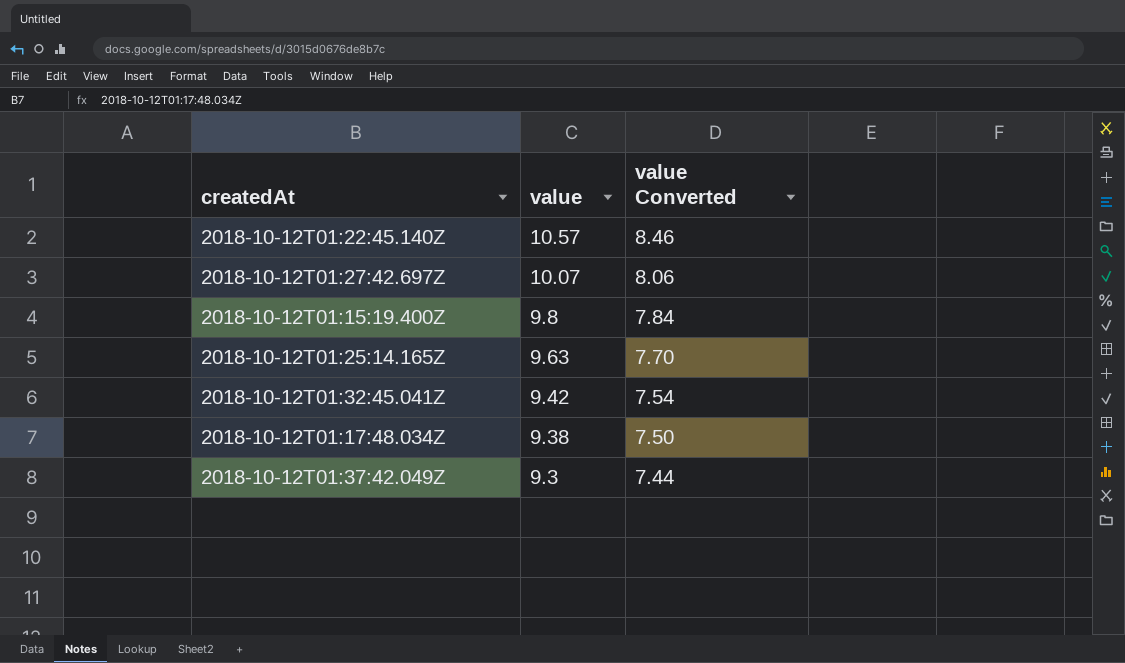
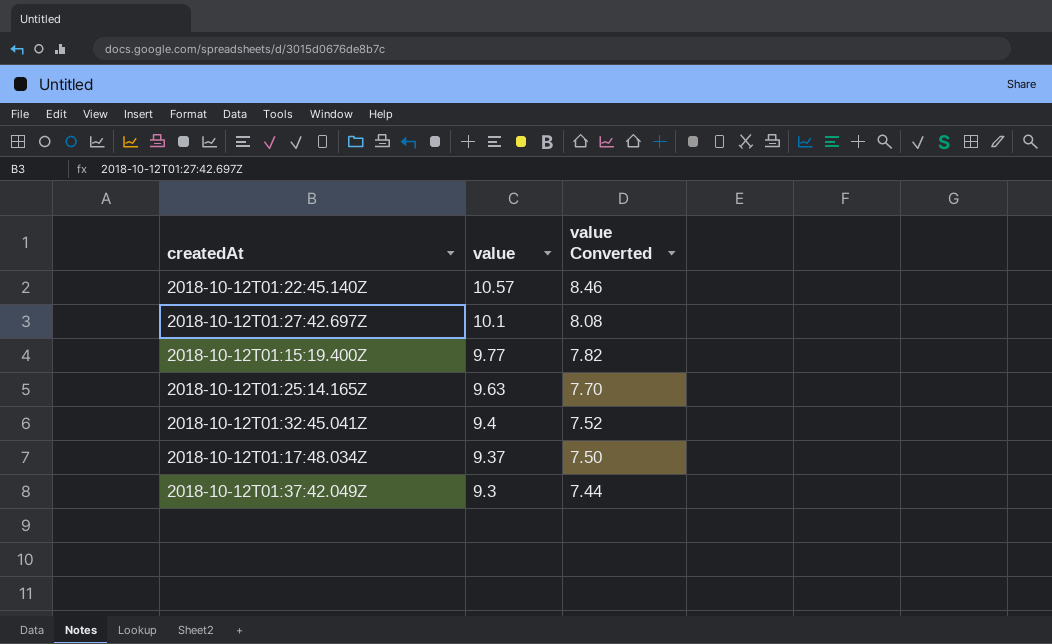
2018-10-12T01:27:42.697Z | value: 10.07 -> 10.1
2018-10-12T01:27:42.697Z | value Converted: 8.06 -> 8.08
2018-10-12T01:15:19.400Z | value: 9.8 -> 9.77
2018-10-12T01:15:19.400Z | value Converted: 7.84 -> 7.82
2018-10-12T01:32:45.041Z | value: 9.42 -> 9.4
2018-10-12T01:32:45.041Z | value Converted: 7.54 -> 7.52
2018-10-12T01:17:48.034Z | value: 9.38 -> 9.37

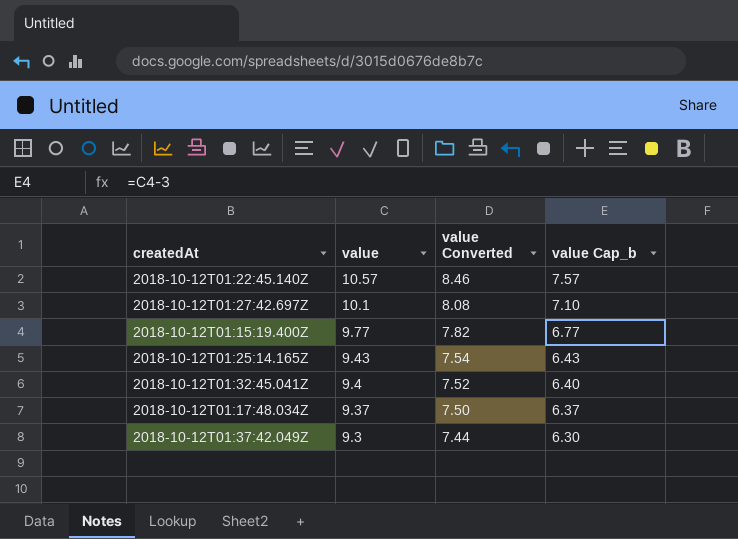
column value Cap_b | formula: none -> [value] - 3
2018-10-12T01:25:14.165Z | value: 9.63 -> 9.43
2018-10-12T01:25:14.165Z | value Converted: 7.70 -> 7.54

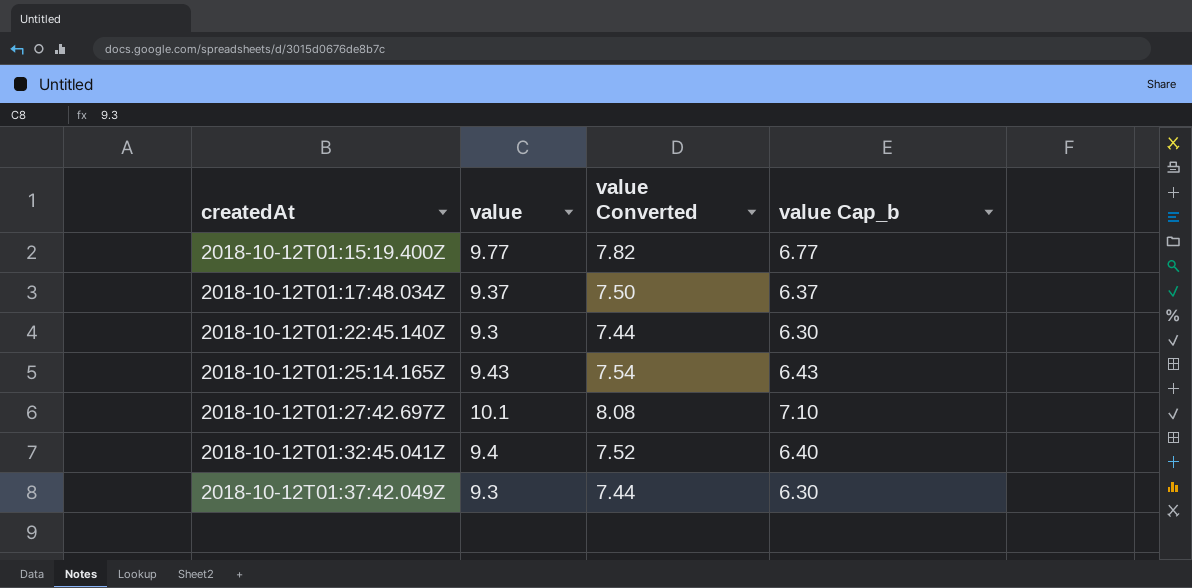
row order: value descending -> createdAt ascending
2018-10-12T01:22:45.140Z | value: 10.57 -> 9.3
2018-10-12T01:22:45.140Z | value Converted: 8.46 -> 7.44
2018-10-12T01:22:45.140Z | value Cap_b: 7.57 -> 6.30

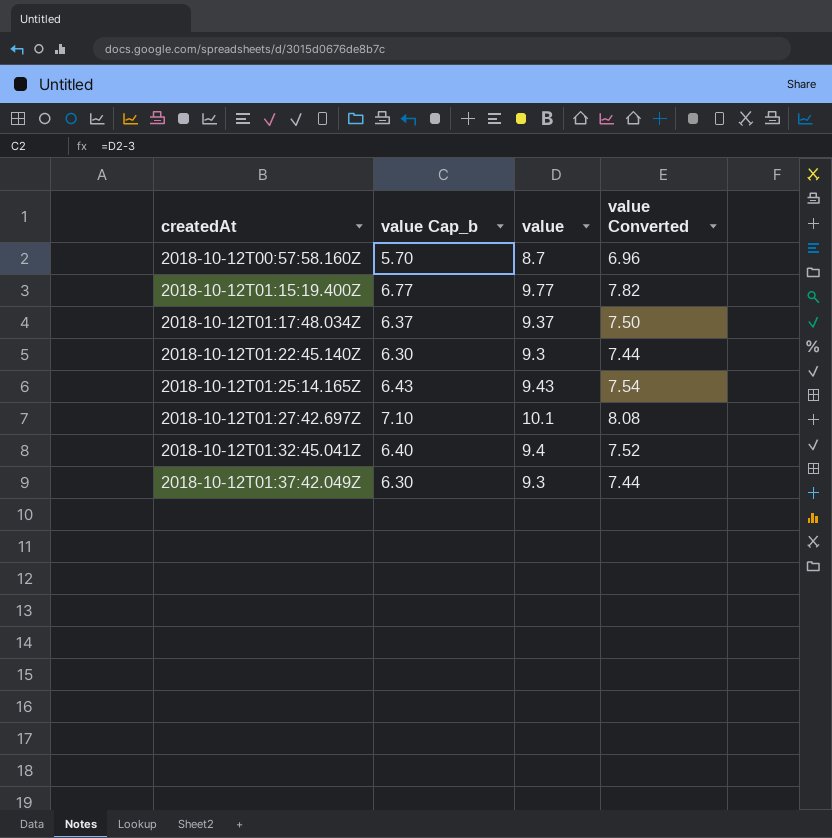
column value Cap_b | position: 4 -> 2
row 2018-10-12T00:57:58.160Z: none -> 5.70 | 8.7 | 6.96

